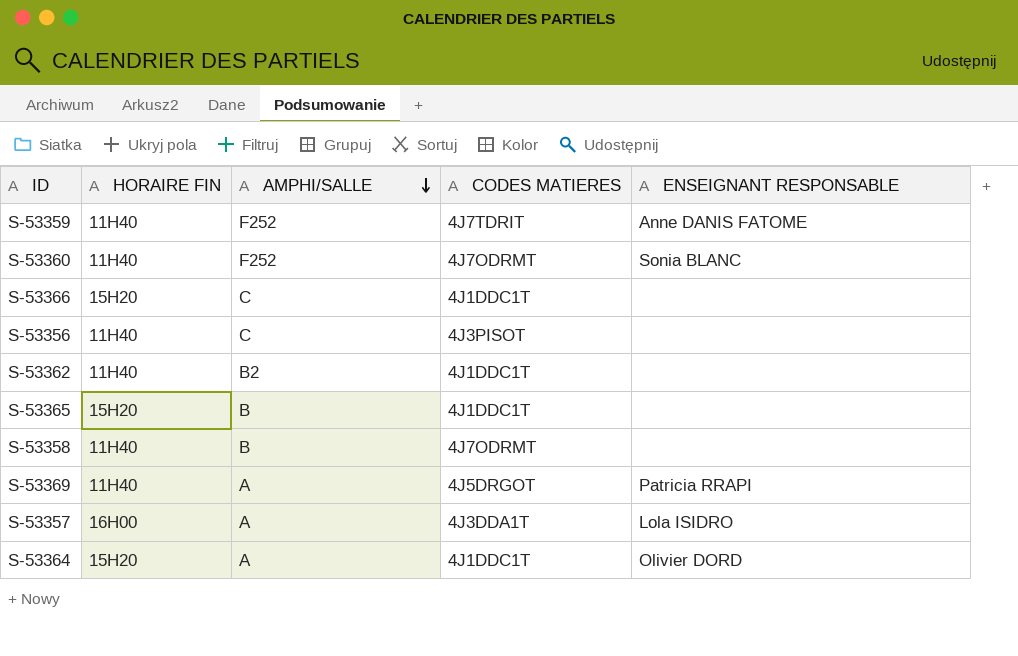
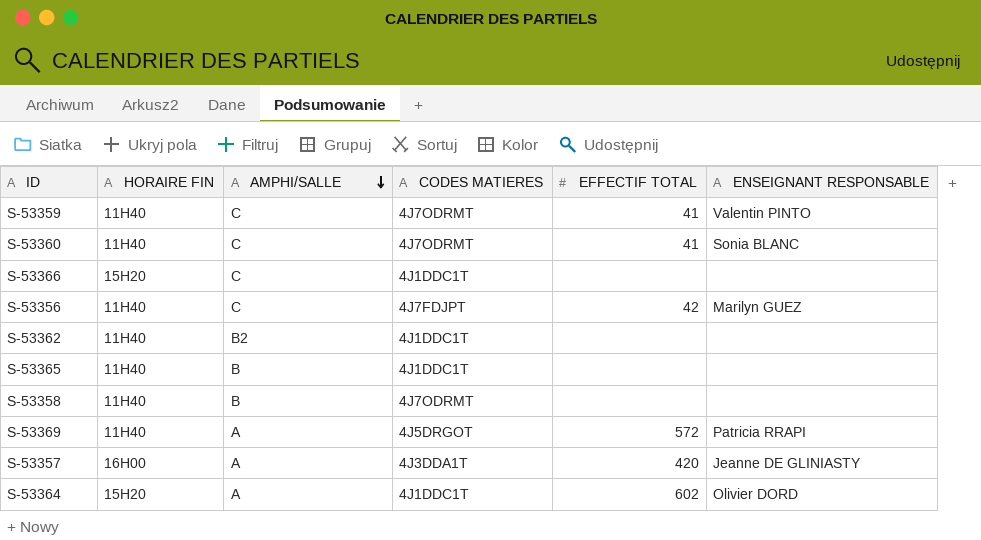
column EFFECTIF TOTAL | position: none -> 5
S-53359 | AMPHI/SALLE: F252 -> C
S-53359 | CODES MATIERES: 4J7TDRIT -> 4J7ODRMT
S-53359 | ENSEIGNANT RESPONSABLE: Anne DANIS FATOME -> Valentin PINTO
S-53360 | AMPHI/SALLE: F252 -> C
S-53356 | CODES MATIERES: 4J3PISOT -> 4J7FDJPT
S-53356 | ENSEIGNANT RESPONSABLE: none -> Marilyn GUEZ
S-53365 | HORAIRE FIN: 15H20 -> 11H40
S-53357 | ENSEIGNANT RESPONSABLE: Lola ISIDRO -> Jeanne DE GLINIASTY

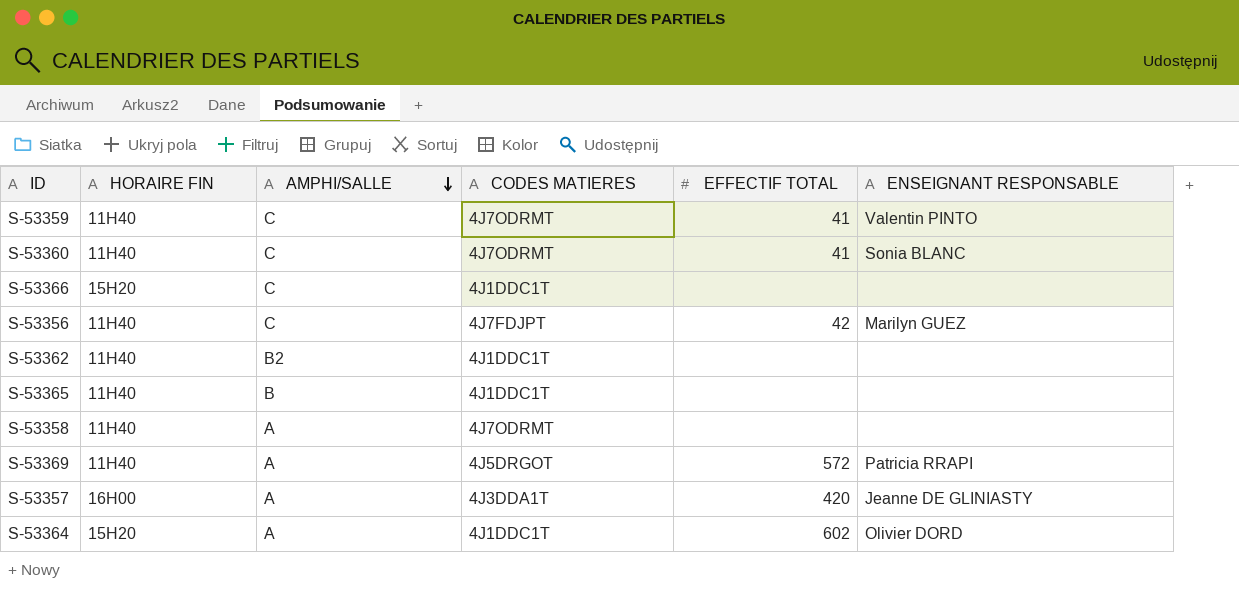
S-53358 | AMPHI/SALLE: B -> A

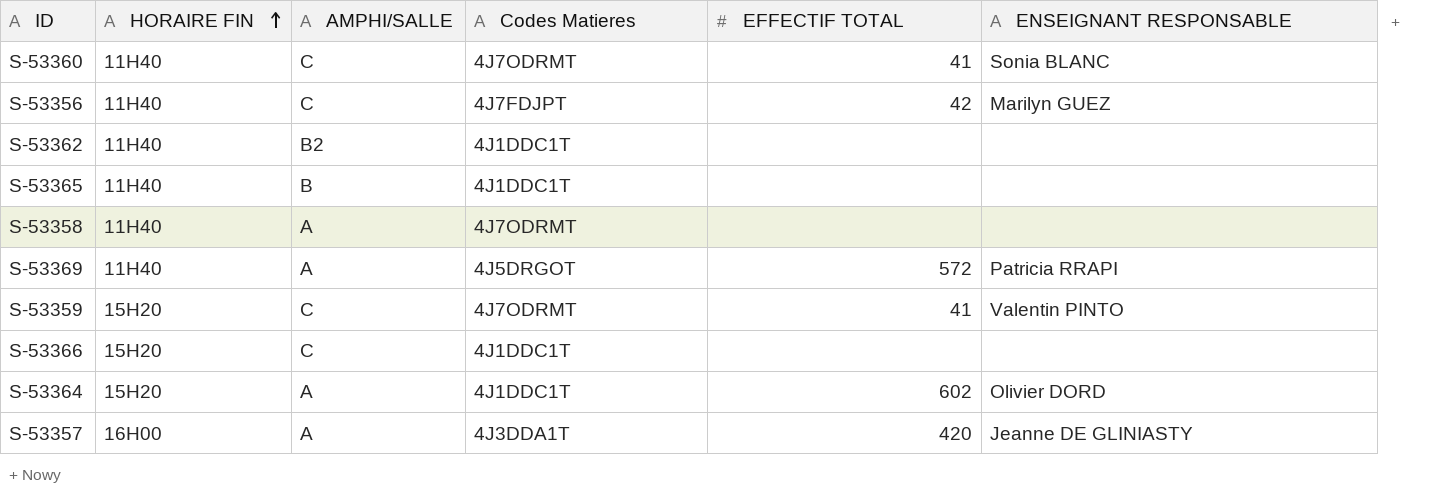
row order: AMPHI/SALLE descending -> HORAIRE FIN ascending
column name: CODES MATIERES -> Codes Matieres
S-53359 | HORAIRE FIN: 11H40 -> 15H20

